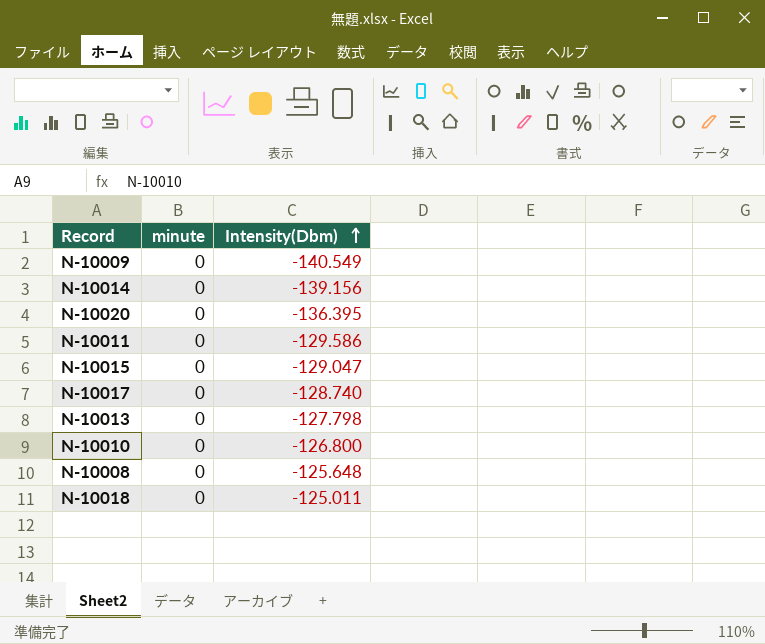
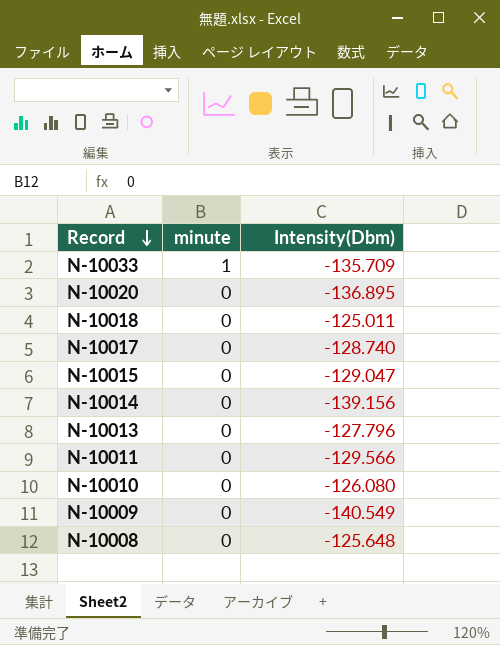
row order: Intensity(Dbm) ascending -> Record descending
row N-10033: none -> 1 | -135.709
N-10020 | Intensity(Dbm): -136.395 -> -136.895
N-10013 | Intensity(Dbm): -127.798 -> -127.796
N-10011 | Intensity(Dbm): -129.586 -> -129.566
N-10010 | Intensity(Dbm): -126.800 -> -126.080

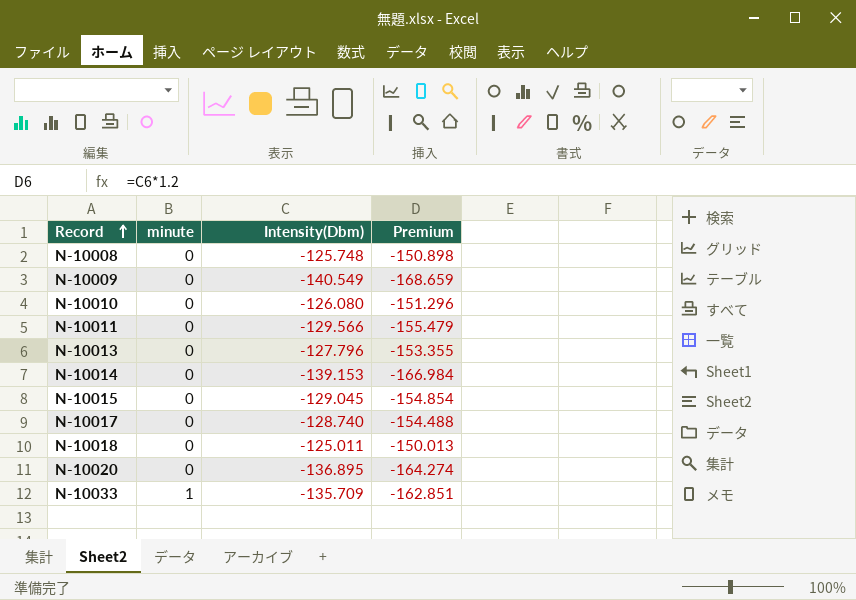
row order: Record descending -> Record ascending
column Premium | formula: none -> [Intensity(Dbm)] * 1.2
N-10008 | Intensity(Dbm): -125.648 -> -125.748
N-10014 | Intensity(Dbm): -139.156 -> -139.153
N-10015 | Intensity(Dbm): -129.047 -> -129.045

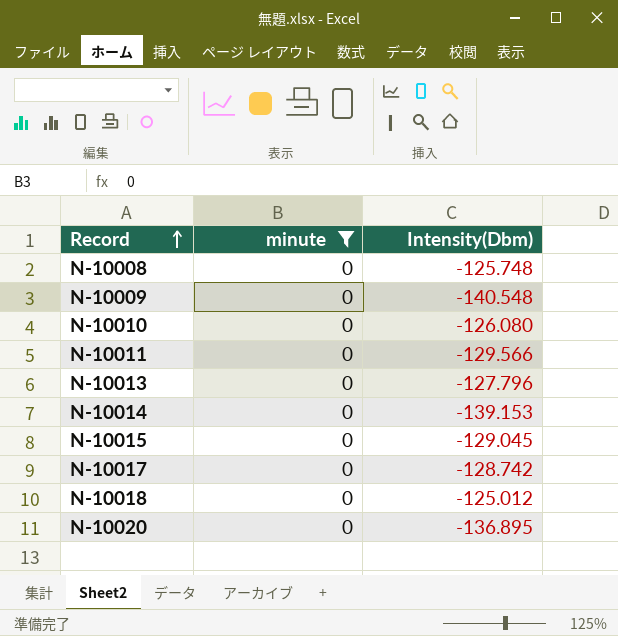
filter: none -> minute = 0
column Premium | formula: [Intensity(Dbm)] * 1.2 -> none
N-10009 | Intensity(Dbm): -140.549 -> -140.548
N-10017 | Intensity(Dbm): -128.740 -> -128.742
N-10018 | Intensity(Dbm): -125.011 -> -125.012

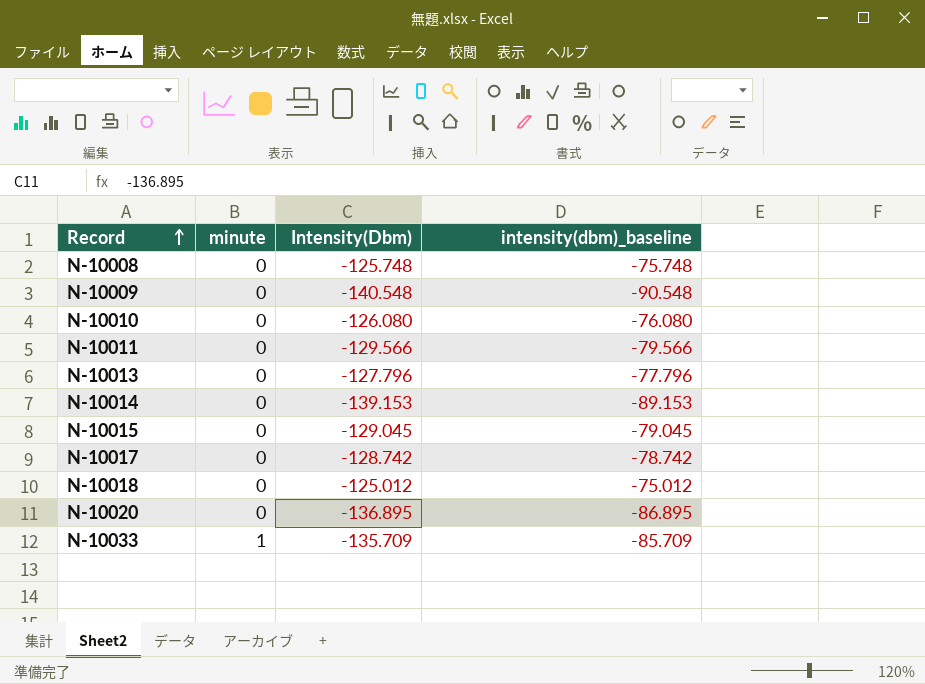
filter: minute = 0 -> none
column intensity(dbm)_baseline | formula: none -> [Intensity(Dbm)] + 50

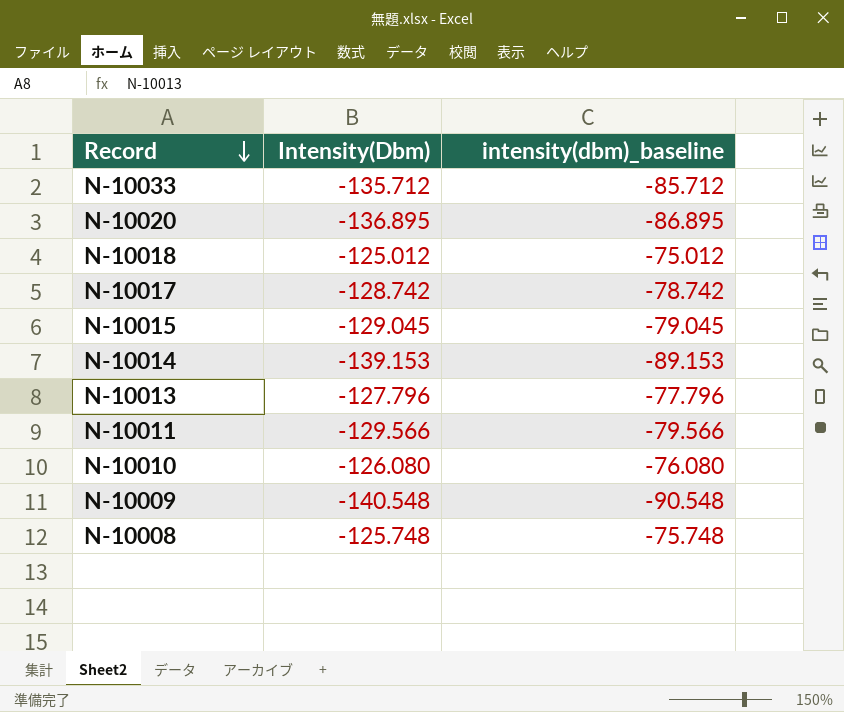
row order: Record ascending -> Record descending
column minute | position: 2 -> none
N-10033 | Intensity(Dbm): -135.709 -> -135.712
N-10033 | intensity(dbm)_baseline: -85.709 -> -85.712

